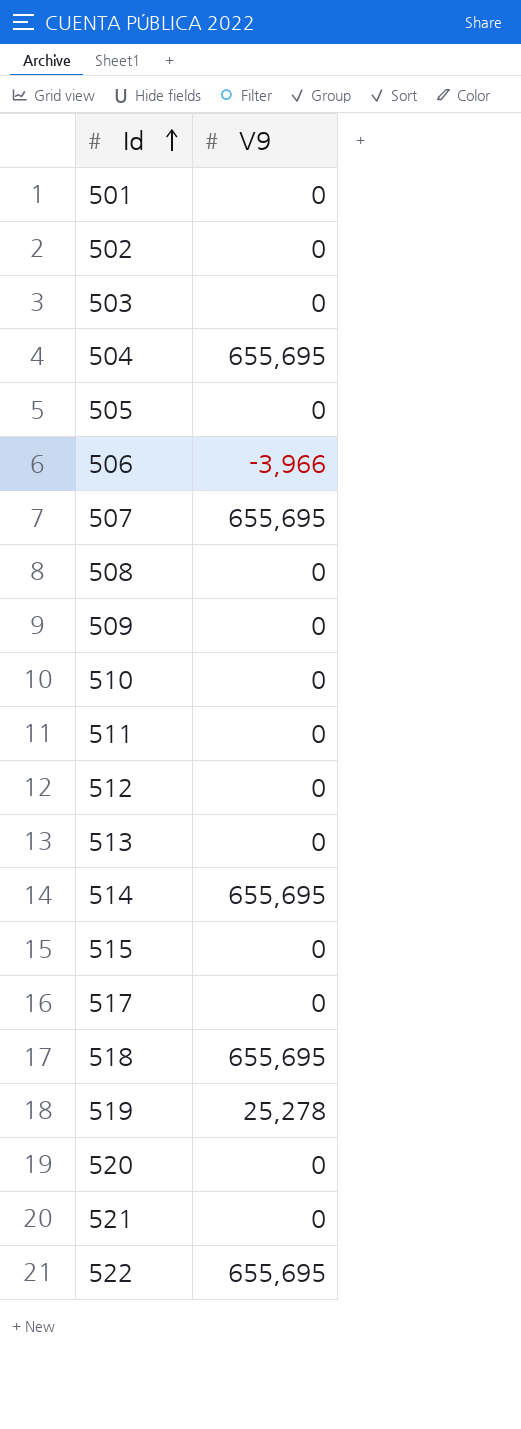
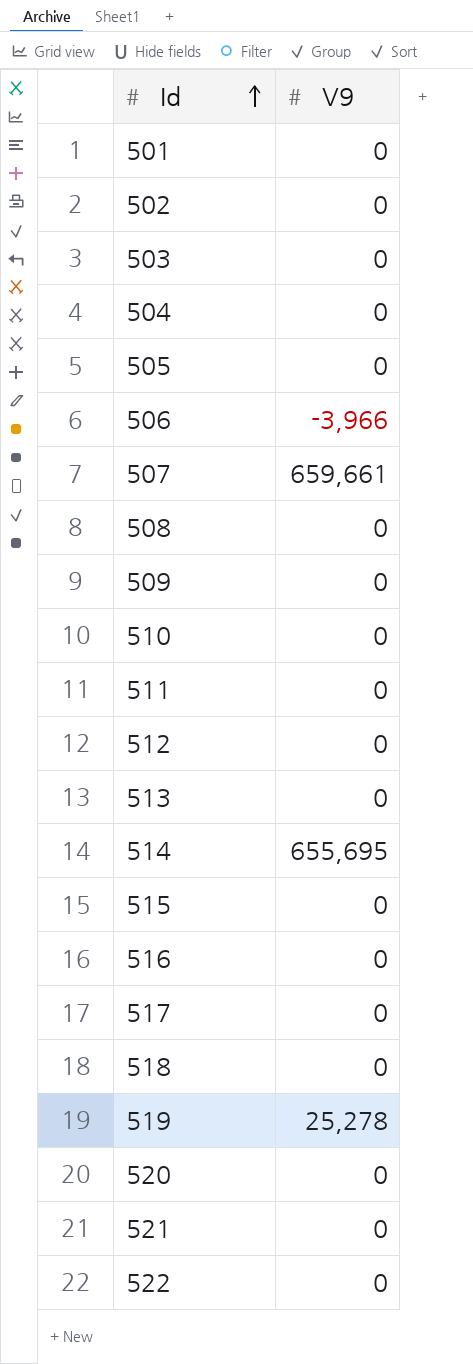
504 | V9: 655,695 -> 0
507 | V9: 655,695 -> 659,661
row 516: none -> 0
518 | V9: 655,695 -> 0
522 | V9: 655,695 -> 0

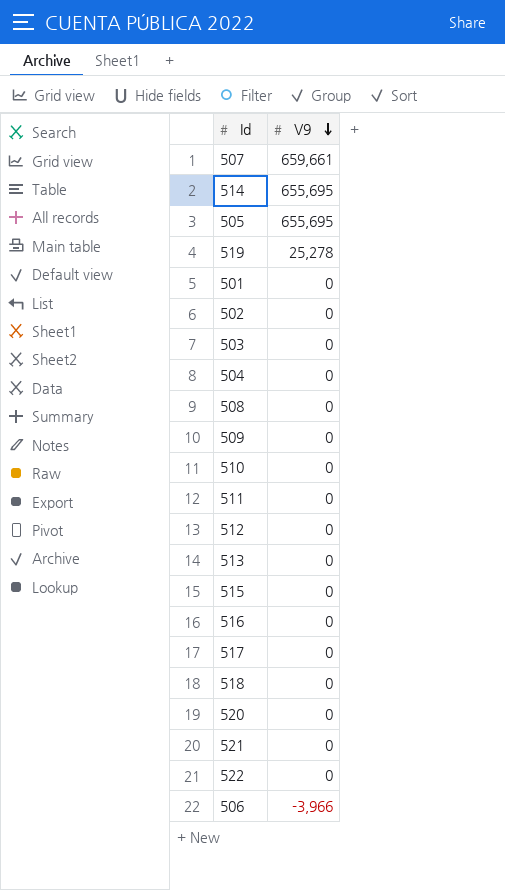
row order: Id ascending -> V9 descending
505 | V9: 0 -> 655,695

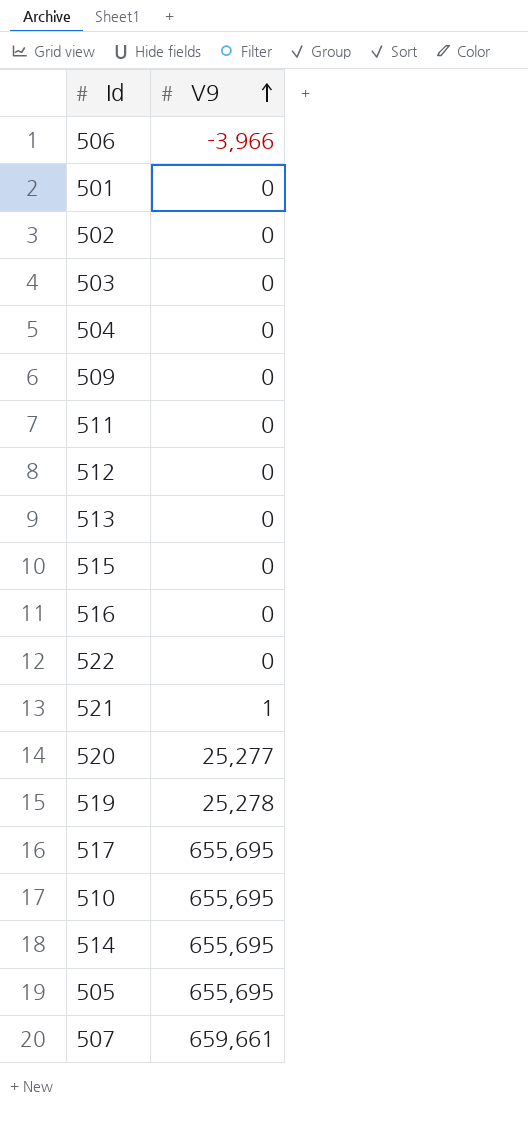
row order: V9 descending -> V9 ascending
row 508: 0 -> none
row 518: 0 -> none
521 | V9: 0 -> 1
520 | V9: 0 -> 25,277
517 | V9: 0 -> 655,695
510 | V9: 0 -> 655,695

